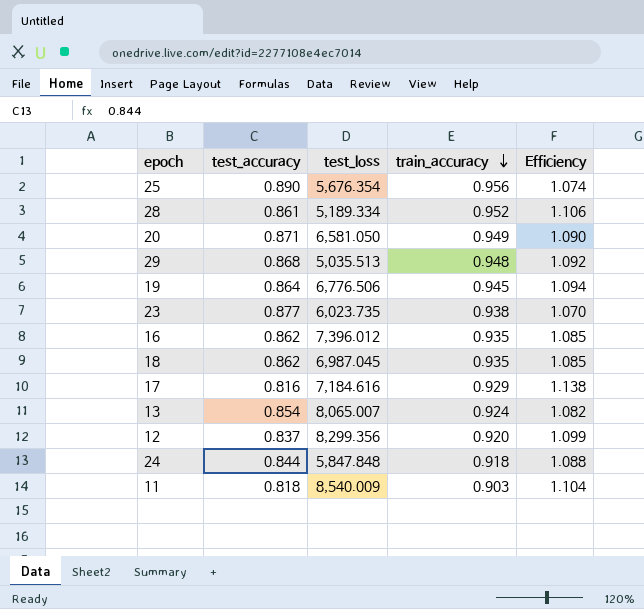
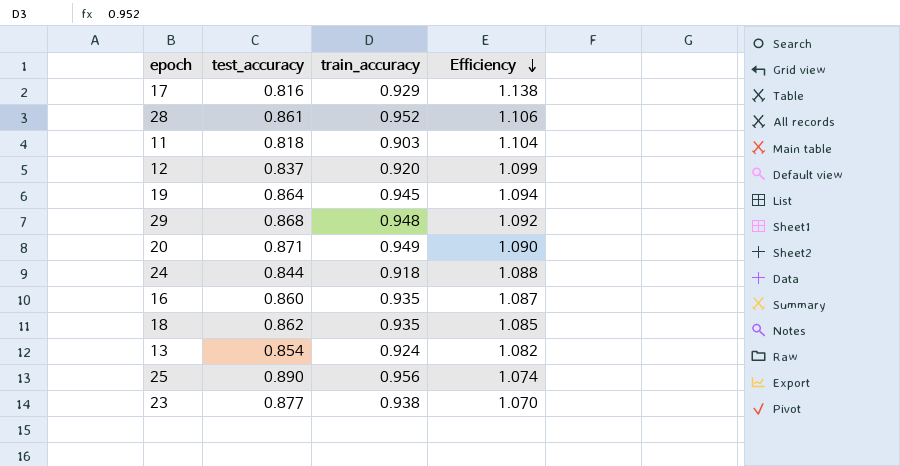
row order: train_accuracy descending -> Efficiency descending
column test_loss | position: 3 -> none
16 | test_accuracy: 0.862 -> 0.860
16 | Efficiency: 1.085 -> 1.087

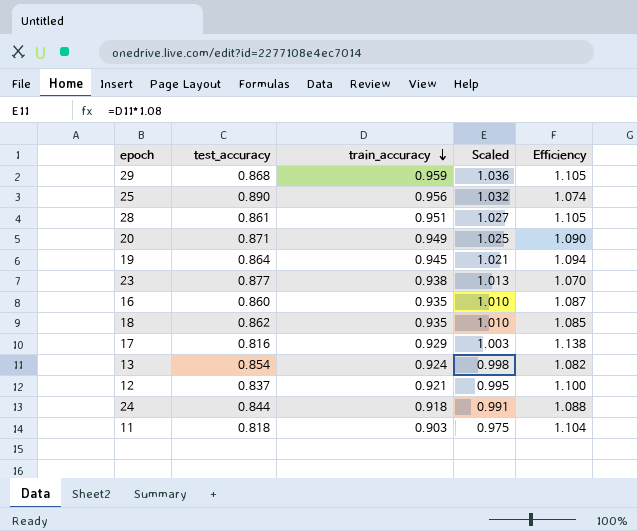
row order: Efficiency descending -> train_accuracy descending
column Scaled | formula: none -> [train_accuracy] * 1.08
29 | train_accuracy: 0.948 -> 0.959
29 | Efficiency: 1.092 -> 1.105
28 | train_accuracy: 0.952 -> 0.951
28 | Efficiency: 1.106 -> 1.105
12 | train_accuracy: 0.920 -> 0.921
12 | Efficiency: 1.099 -> 1.100

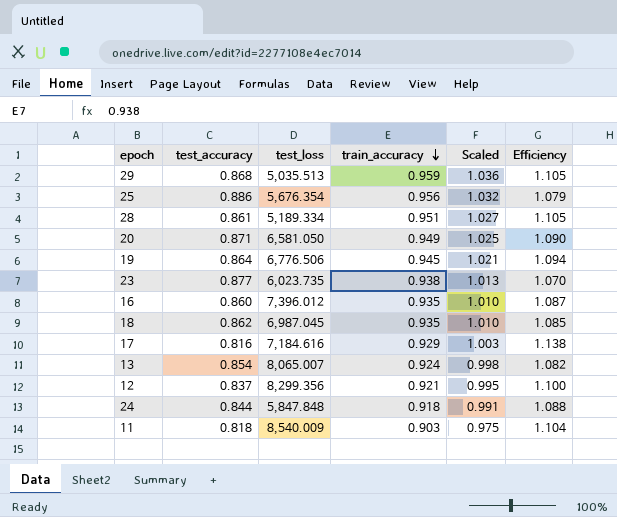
column test_loss | position: none -> 3
25 | test_accuracy: 0.890 -> 0.886
25 | Efficiency: 1.074 -> 1.079

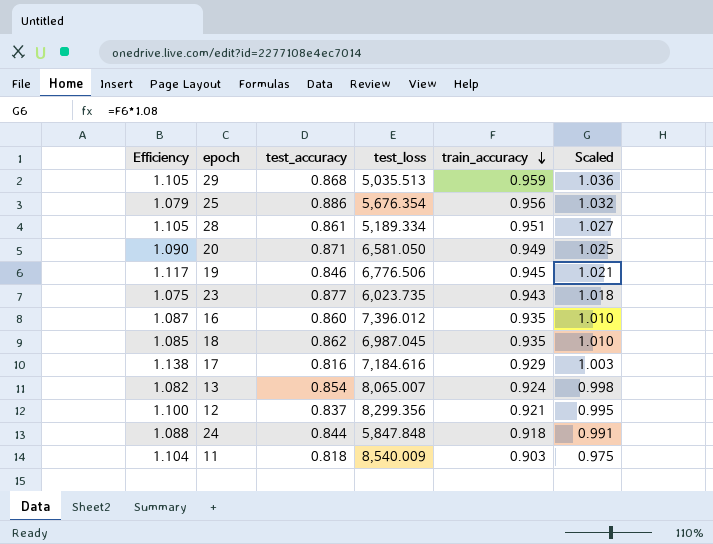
column Efficiency | position: 6 -> 1
19 | Efficiency: 1.094 -> 1.117
19 | test_accuracy: 0.864 -> 0.846
23 | Efficiency: 1.070 -> 1.075
23 | train_accuracy: 0.938 -> 0.943
23 | Scaled: 1.013 -> 1.018

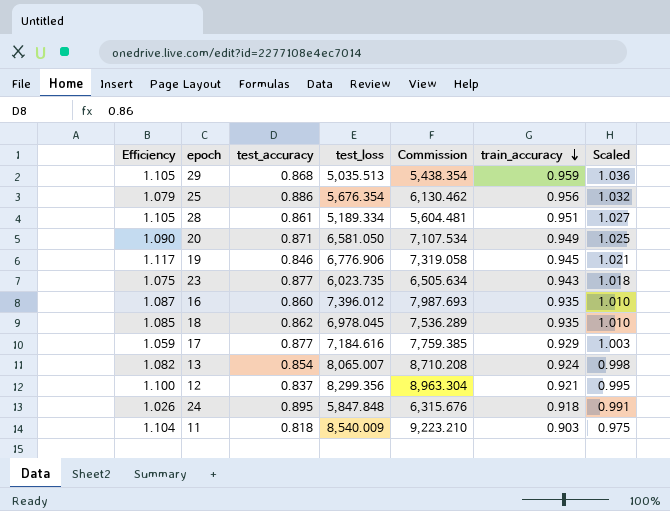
column Commission | formula: none -> [test_loss] * 1.08
19 | test_loss: 6,776.506 -> 6,776.906
18 | test_loss: 6,987.045 -> 6,978.045
17 | Efficiency: 1.138 -> 1.059
17 | test_accuracy: 0.816 -> 0.877
24 | Efficiency: 1.088 -> 1.026
24 | test_accuracy: 0.844 -> 0.895

